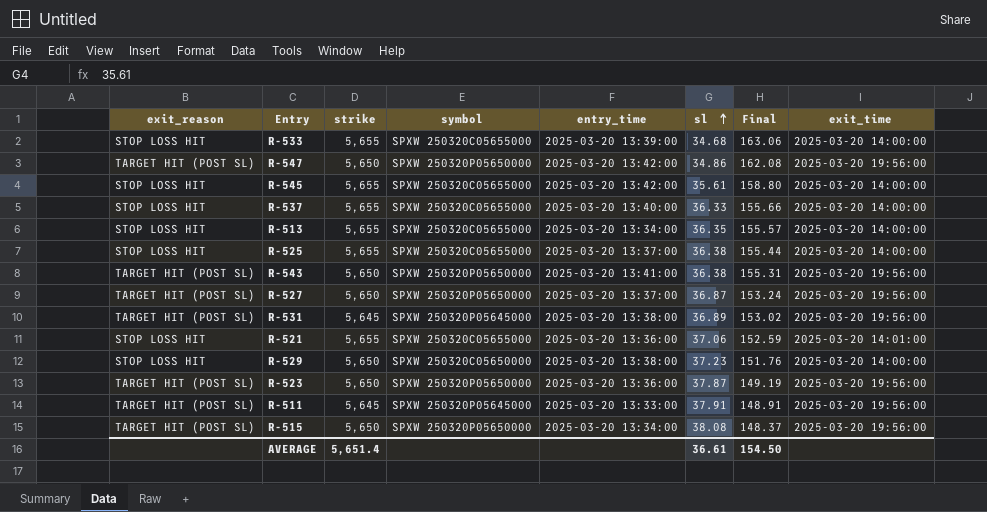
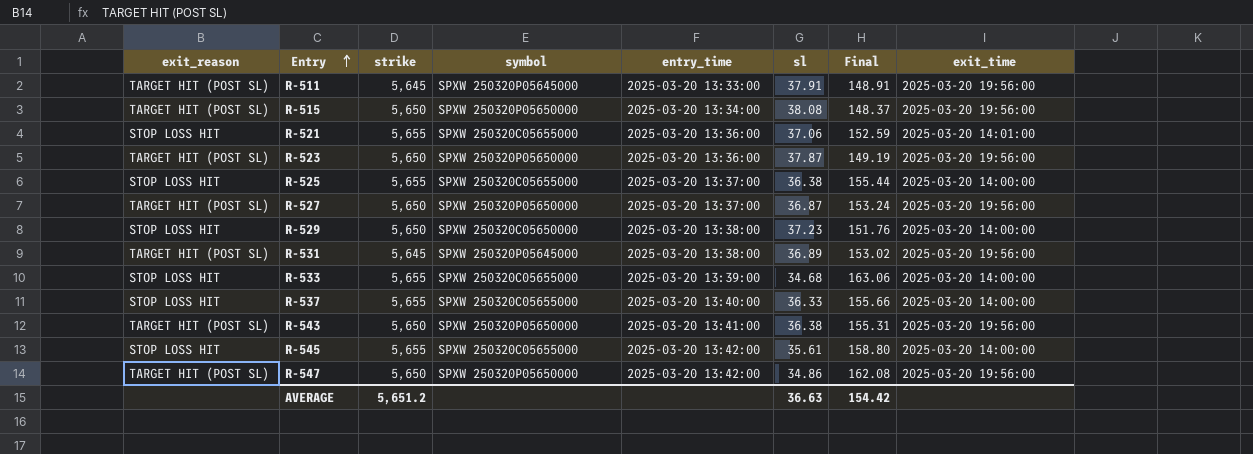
row order: sl ascending -> Entry ascending
row R-513: STOP LOSS HIT | 5,655 | SPXW 250320C05655000 | 2025-03-20 13:34:00 | 36.35 | 155.57 | 2025-03-20 14:00:00 -> none
AVERAGE | strike: 5,651.4 -> 5,651.2
AVERAGE | sl: 36.61 -> 36.63
AVERAGE | Final: 154.50 -> 154.42

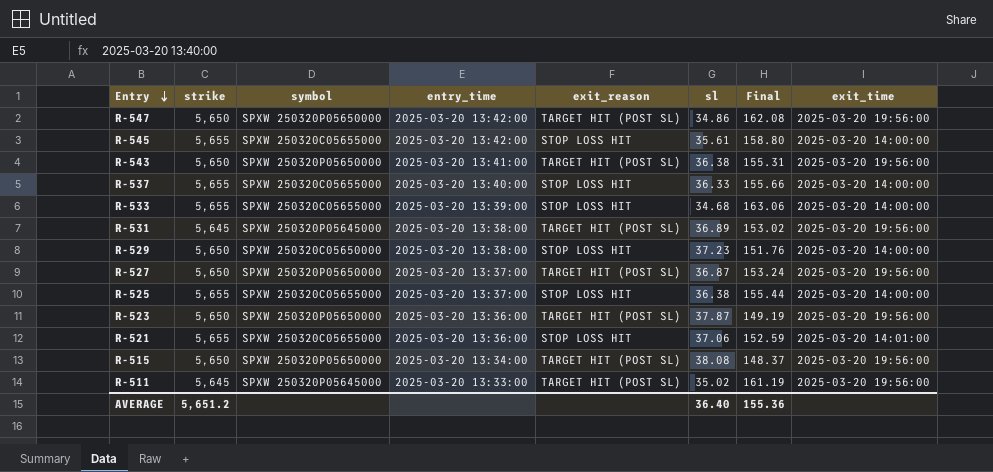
row order: Entry ascending -> Entry descending
column exit_reason | position: 1 -> 5
R-511 | sl: 37.91 -> 35.02
R-511 | Final: 148.91 -> 161.19
AVERAGE | sl: 36.63 -> 36.40
AVERAGE | Final: 154.42 -> 155.36

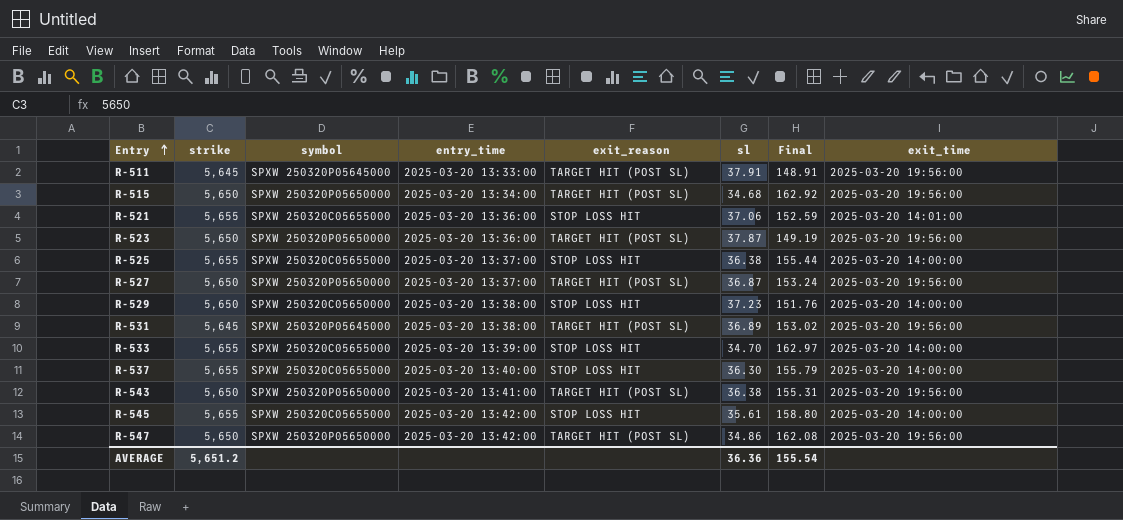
row order: Entry descending -> Entry ascending
R-511 | sl: 35.02 -> 37.91
R-511 | Final: 161.19 -> 148.91
R-515 | sl: 38.08 -> 34.68
R-515 | Final: 148.37 -> 162.92
R-533 | sl: 34.68 -> 34.70
R-533 | Final: 163.06 -> 162.97
R-537 | sl: 36.33 -> 36.30
R-537 | Final: 155.66 -> 155.79
AVERAGE | sl: 36.40 -> 36.36
AVERAGE | Final: 155.36 -> 155.54

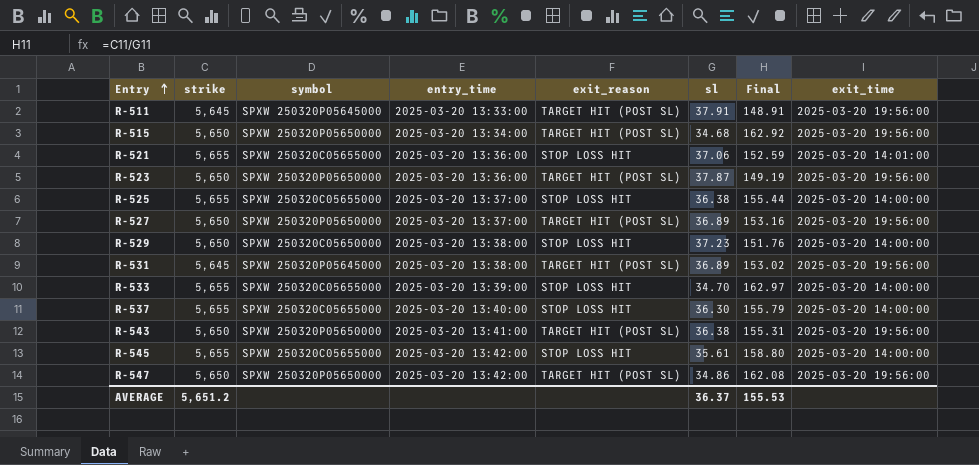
R-527 | sl: 36.87 -> 36.89
R-527 | Final: 153.24 -> 153.16
AVERAGE | sl: 36.36 -> 36.37
AVERAGE | Final: 155.54 -> 155.53

